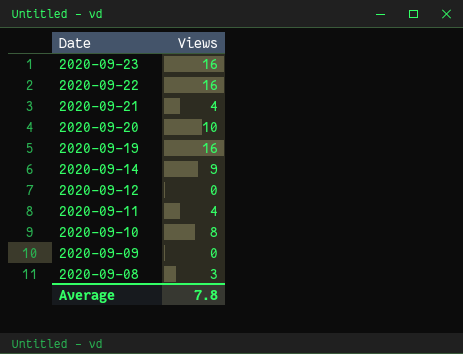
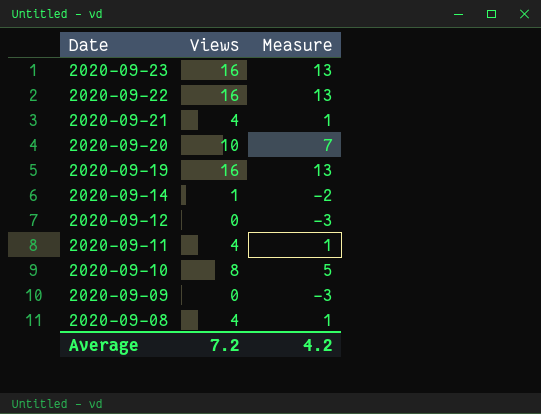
column Measure | formula: none -> [Views] - 3
2020-09-14 | Views: 9 -> 1
2020-09-08 | Views: 3 -> 4
Average | Views: 7.8 -> 7.2

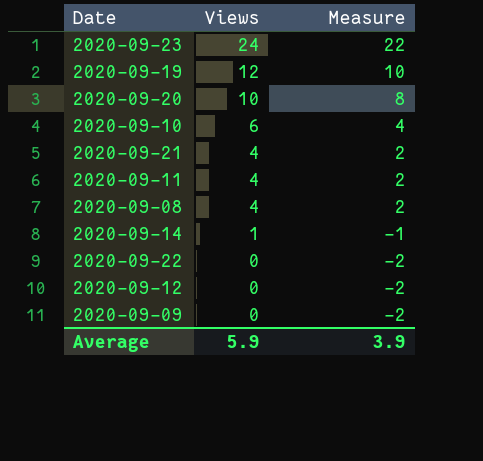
row order: Date descending -> Views descending
column Measure | formula: [Views] - 3 -> [Views] - 2
2020-09-23 | Views: 16 -> 24
2020-09-19 | Views: 16 -> 12
2020-09-10 | Views: 8 -> 6
2020-09-22 | Views: 16 -> 0
Average | Views: 7.2 -> 5.9
Average | Measure: 4.2 -> 3.9

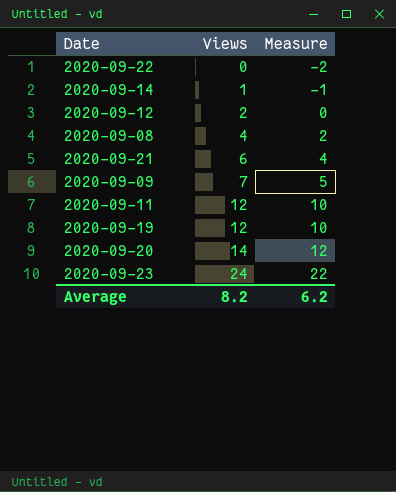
row order: Views descending -> Views ascending
row 2020-09-10: 6 | 4 -> none
2020-09-12 | Views: 0 -> 2
2020-09-12 | Measure: -2 -> 0
2020-09-21 | Views: 4 -> 6
2020-09-21 | Measure: 2 -> 4
2020-09-09 | Views: 0 -> 7
2020-09-09 | Measure: -2 -> 5
2020-09-11 | Views: 4 -> 12
2020-09-11 | Measure: 2 -> 10
2020-09-20 | Views: 10 -> 14
2020-09-20 | Measure: 8 -> 12
Average | Views: 5.9 -> 8.2
Average | Measure: 3.9 -> 6.2

